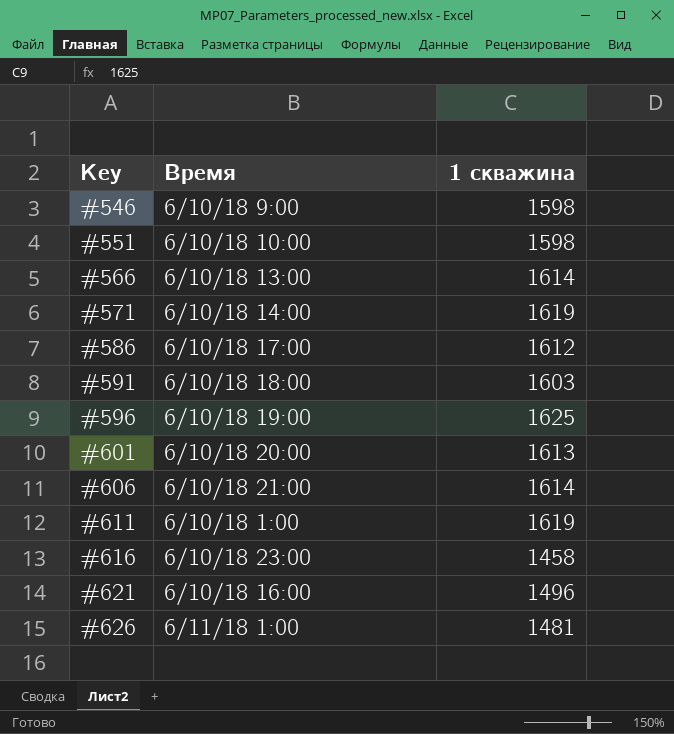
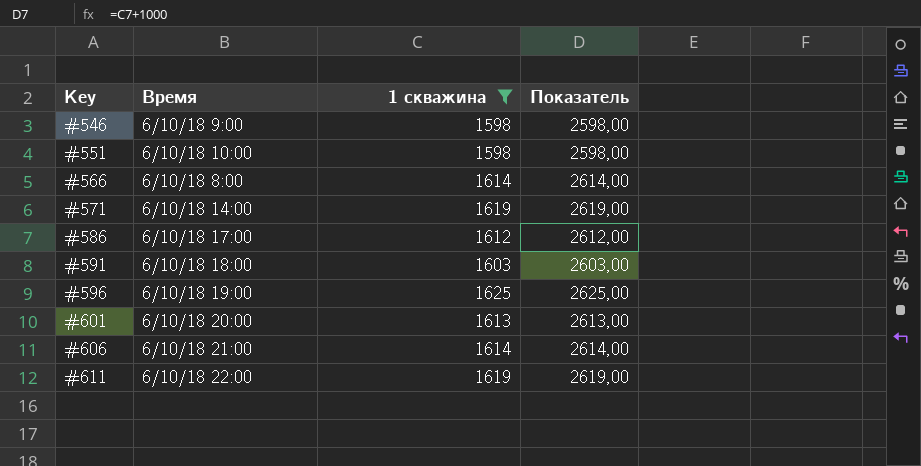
filter: none -> 1 скважина >= 1598
column Показатель | formula: none -> [1 скважина] + 1000
#566 | Время: 6/10/18 13:00 -> 6/10/18 8:00
#611 | Время: 6/10/18 1:00 -> 6/10/18 22:00

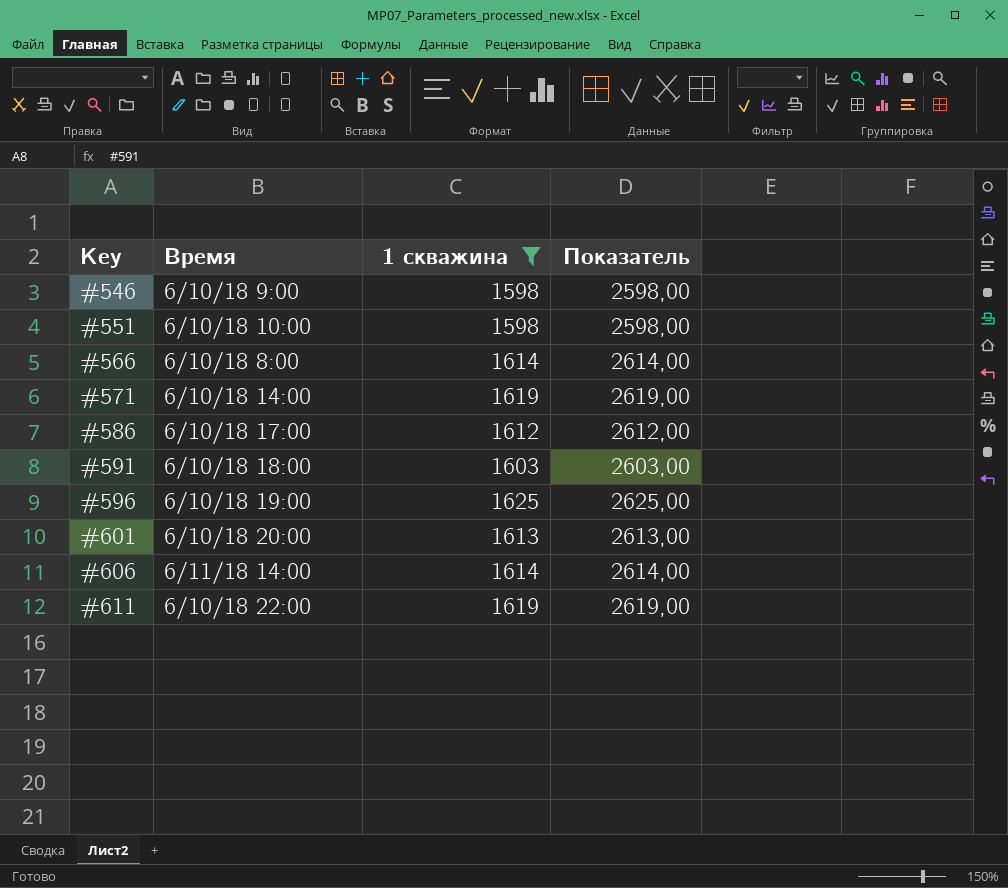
#606 | Время: 6/10/18 21:00 -> 6/11/18 14:00

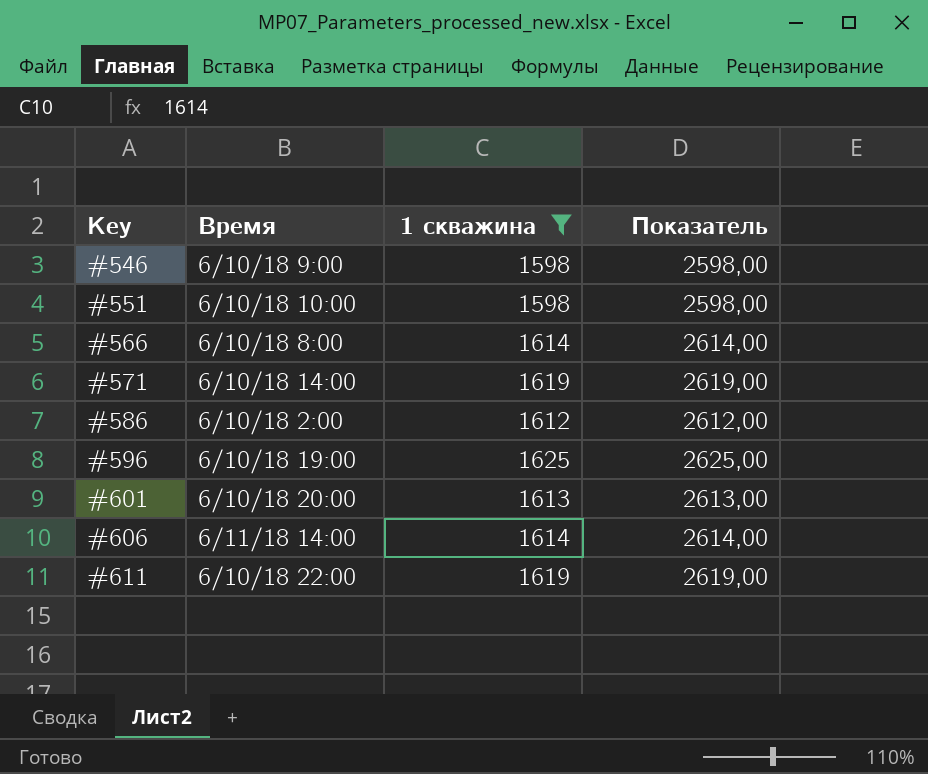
row #591: 6/10/18 18:00 | 1603 | 2603,00 -> none
#586 | Время: 6/10/18 17:00 -> 6/10/18 2:00

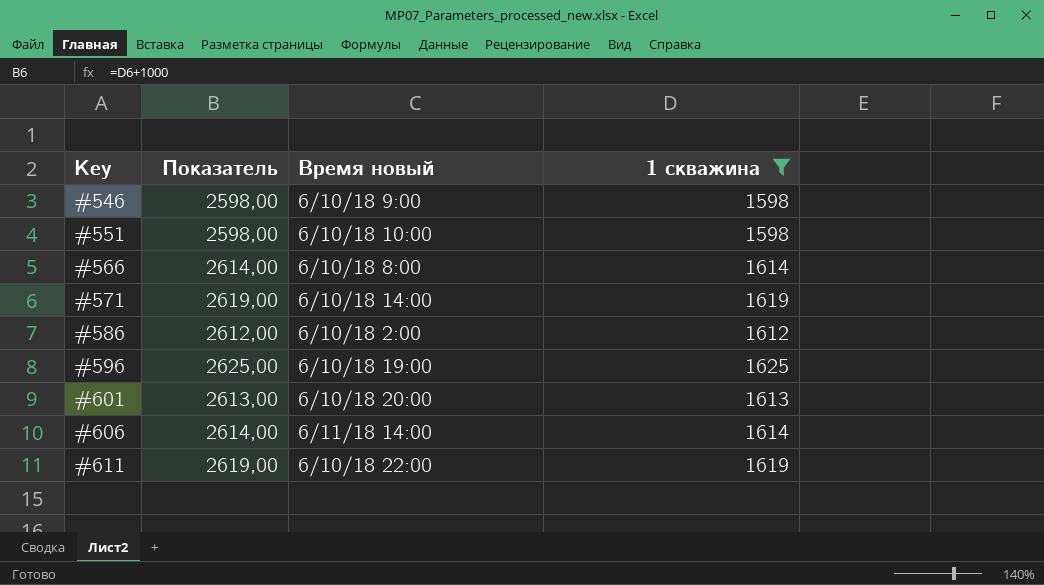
column Показатель | position: 4 -> 2
column name: Время -> Время новый

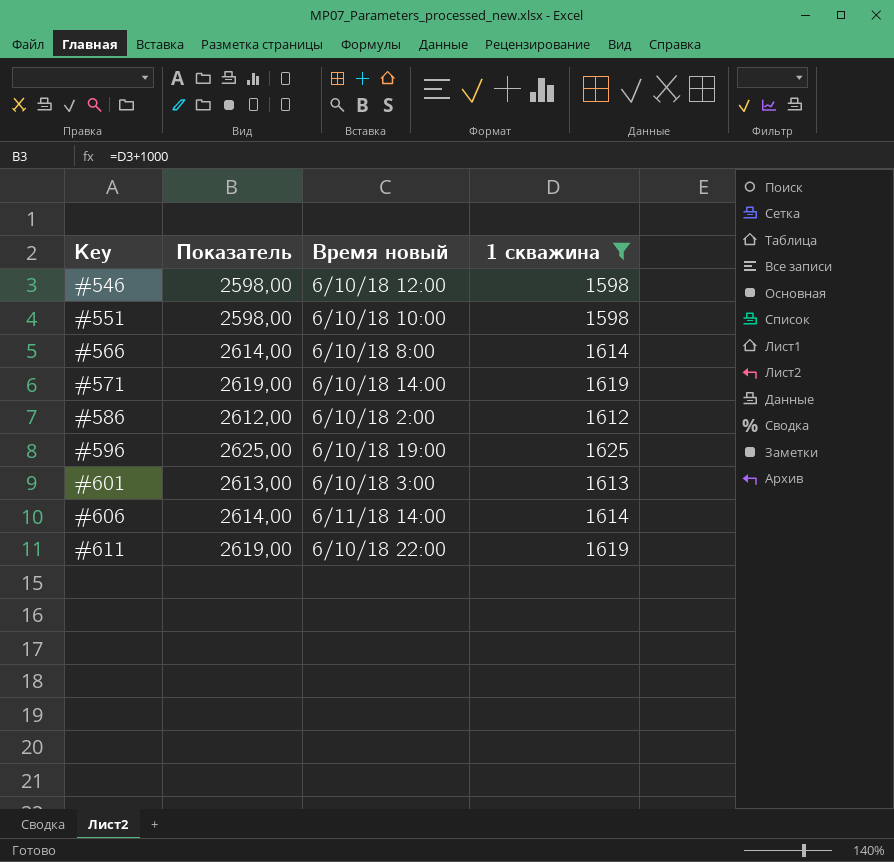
#546 | Время новый: 6/10/18 9:00 -> 6/10/18 12:00
#601 | Время новый: 6/10/18 20:00 -> 6/10/18 3:00

